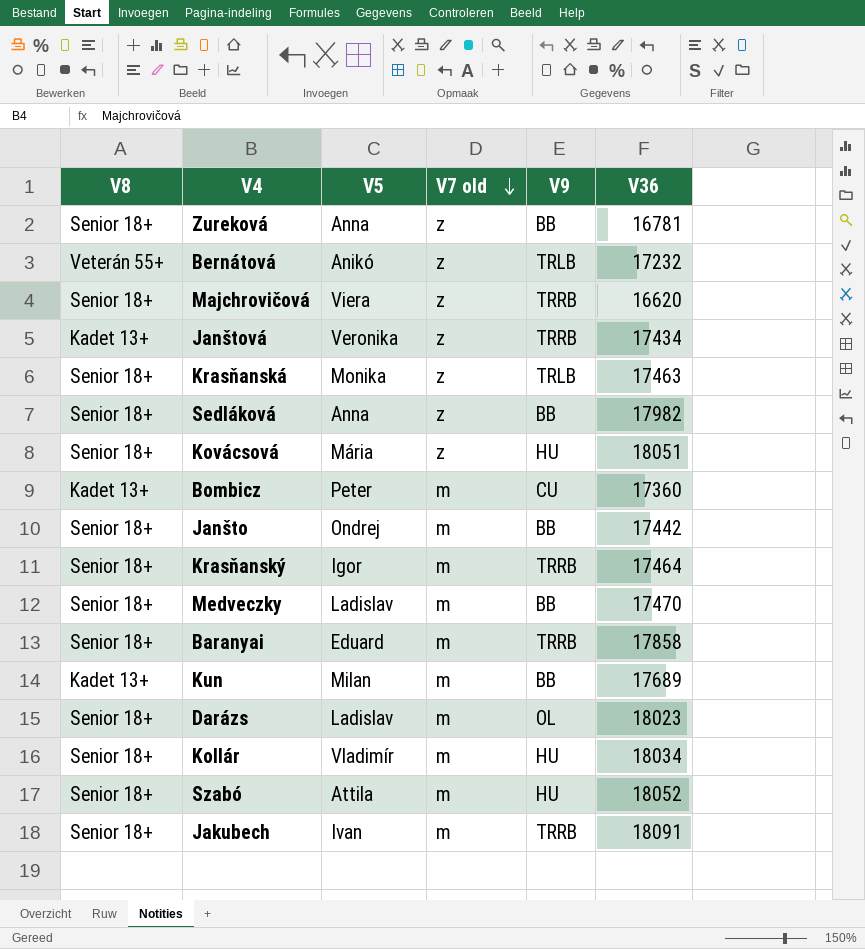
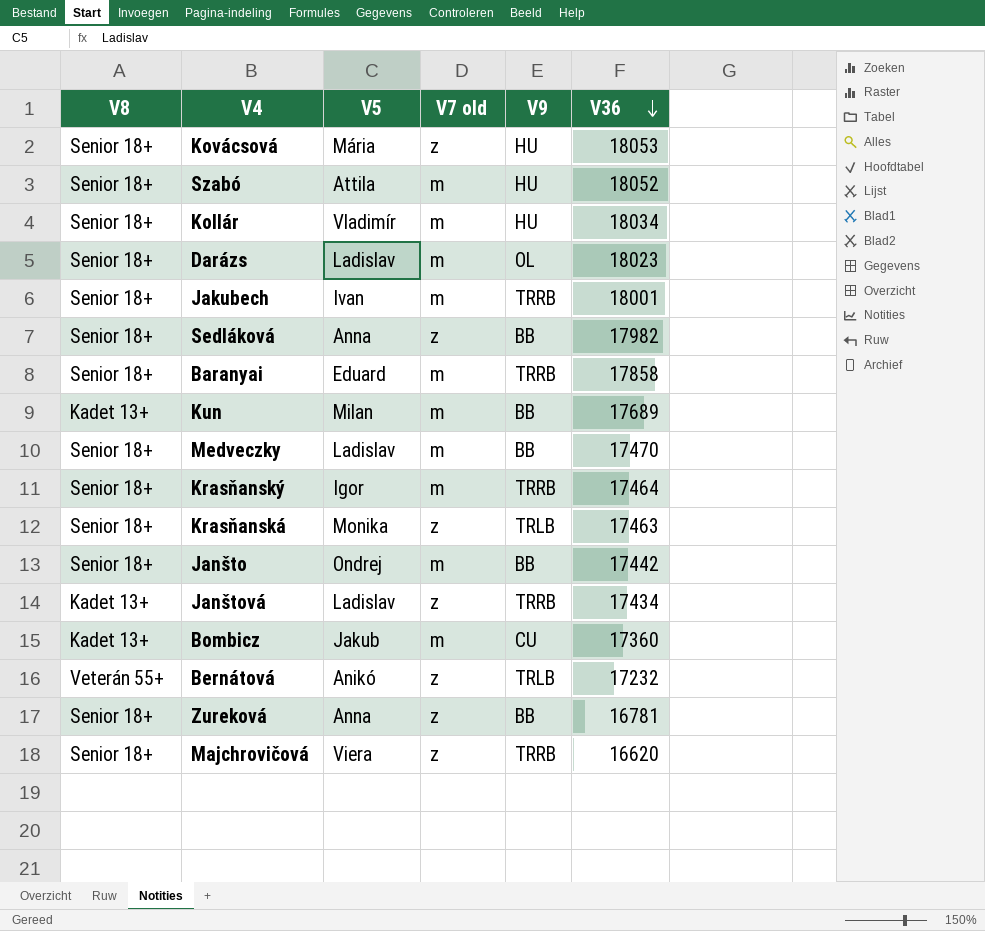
row order: V7 old descending -> V36 descending
Kovácsová | V36: 18051 -> 18053
Jakubech | V36: 18091 -> 18001
Janštová | V5: Veronika -> Ladislav
Bombicz | V5: Peter -> Jakub

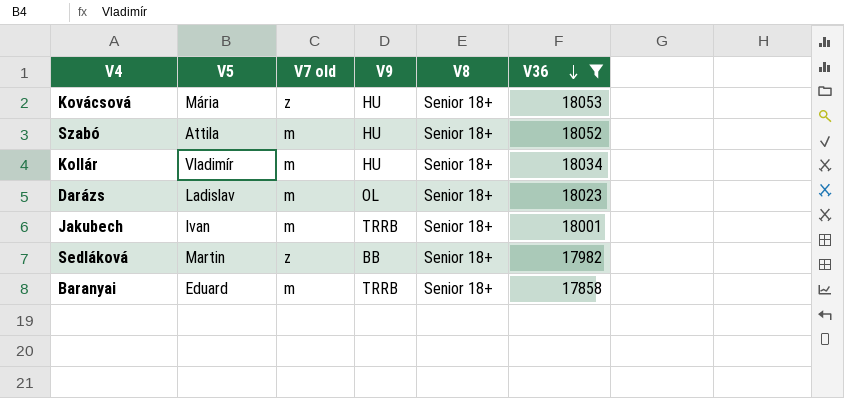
filter: none -> V36 >= 17858
column V8 | position: 1 -> 5
Sedláková | V5: Anna -> Martin

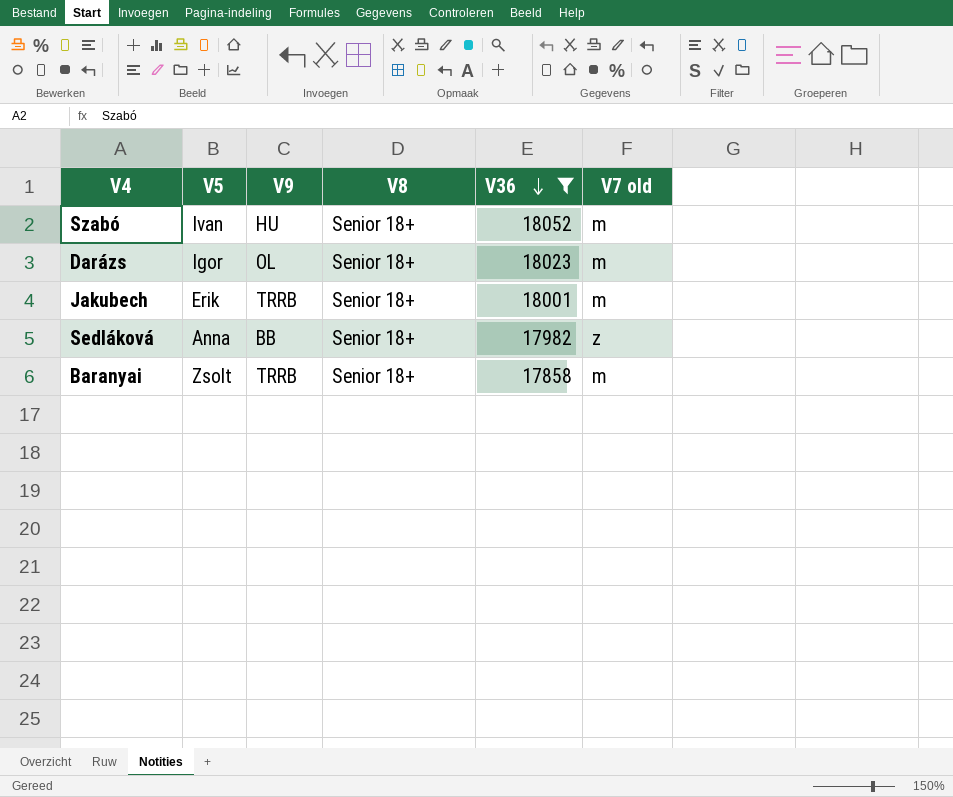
column V7 old | position: 3 -> 6
row Kovácsová: Mária | z | HU | Senior 18+ | 18053 -> none
row Kollár: Vladimír | m | HU | Senior 18+ | 18034 -> none
Szabó | V5: Attila -> Ivan
Darázs | V5: Ladislav -> Igor
Jakubech | V5: Ivan -> Erik
Sedláková | V5: Martin -> Anna
Baranyai | V5: Eduard -> Zsolt

